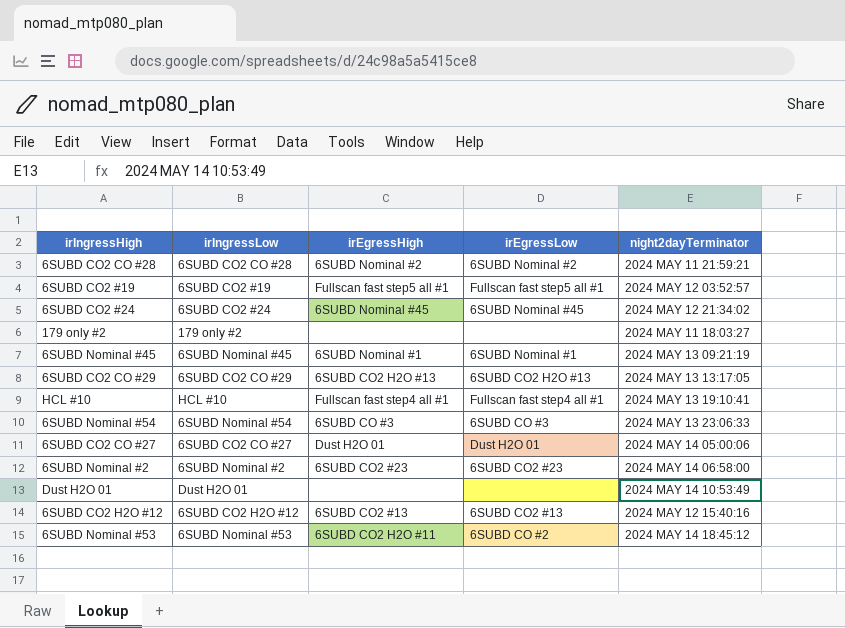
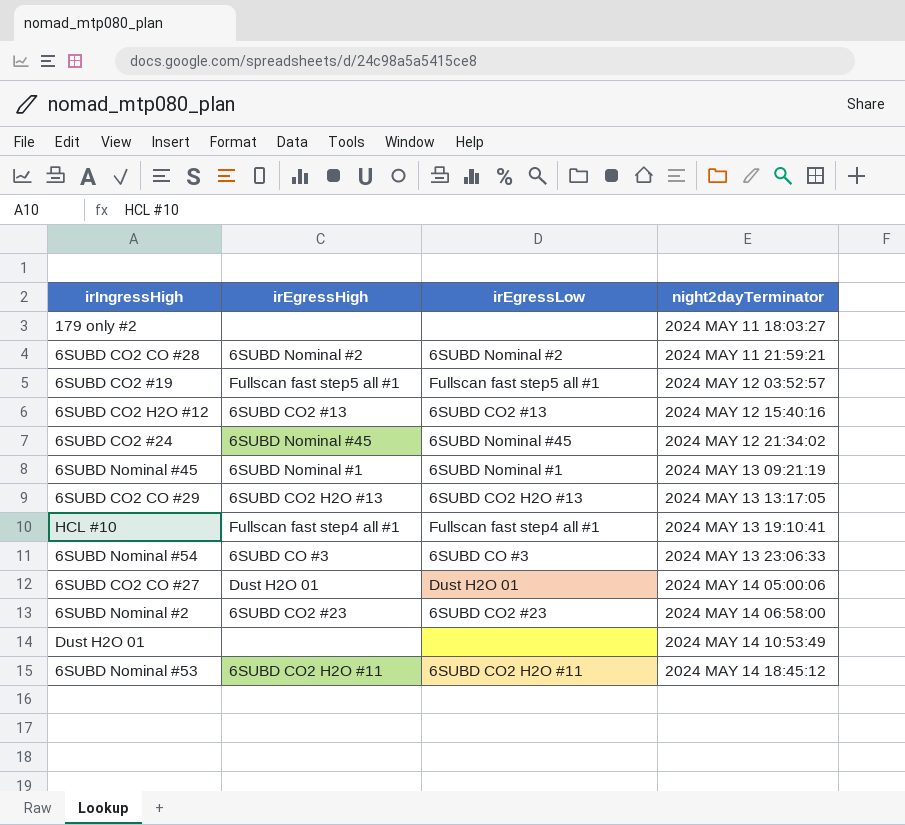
row order: none -> night2dayTerminator ascending
column irIngressLow | position: 2 -> none
6SUBD Nominal #53 | irEgressLow: 6SUBD CO #2 -> 6SUBD CO2 H2O #11

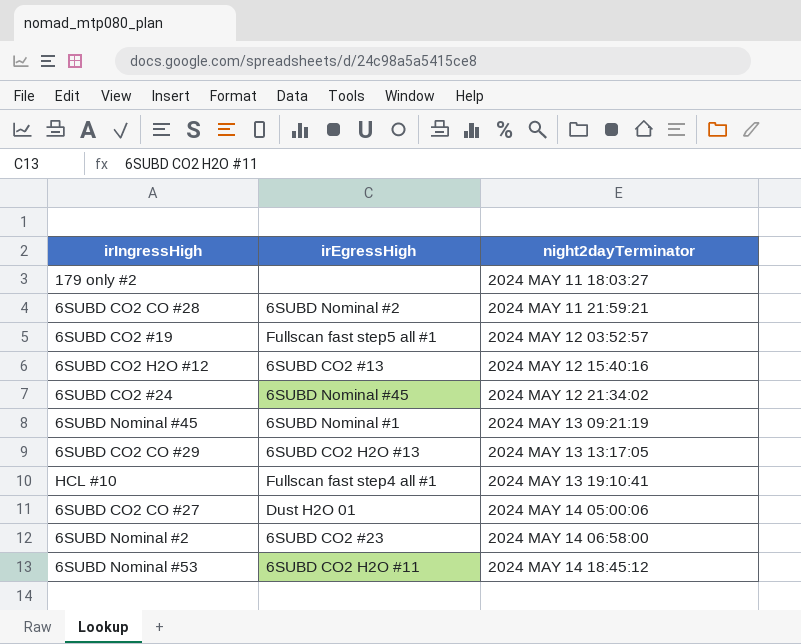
column irEgressLow | position: 3 -> none
row 6SUBD Nominal #54: 6SUBD CO #3 | 6SUBD CO #3 | 2024 MAY 13 23:06:33 -> none
row Dust H2O 01: none | none | 2024 MAY 14 10:53:49 -> none

